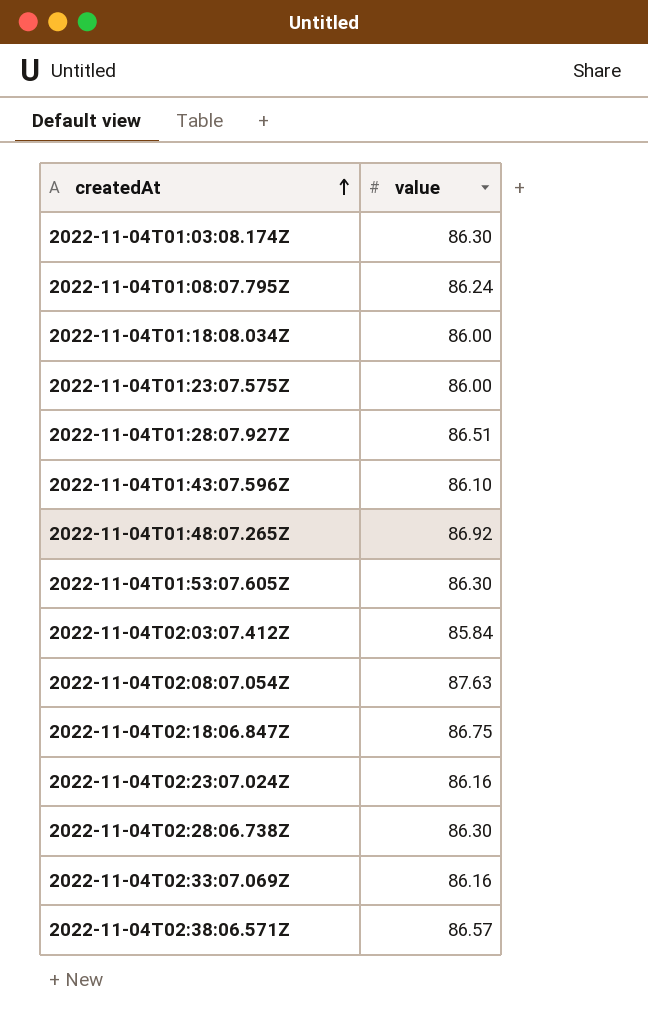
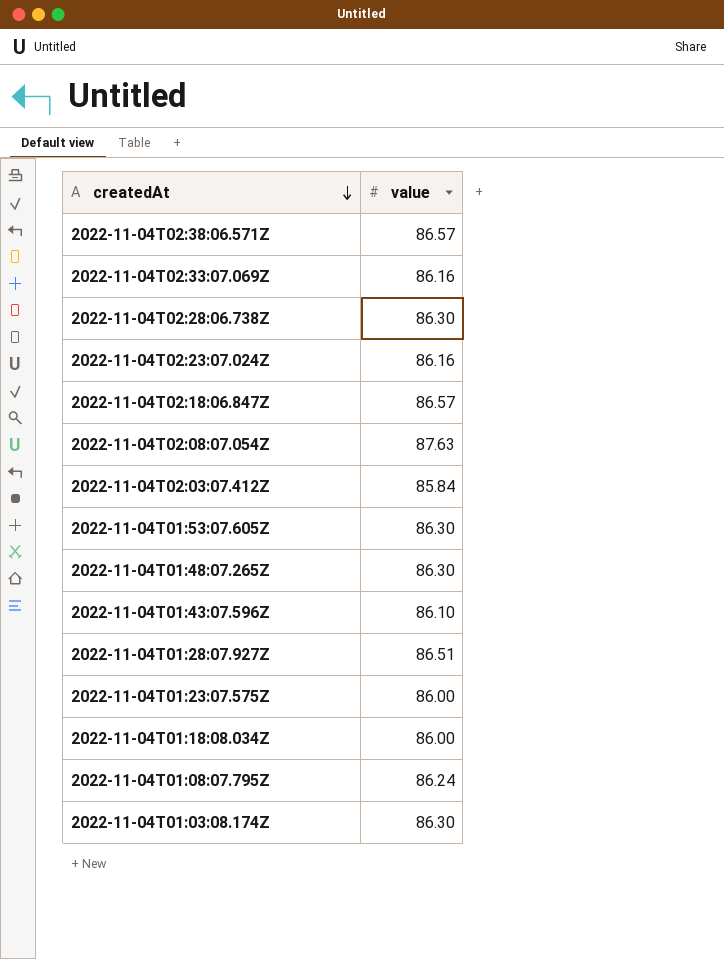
row order: createdAt ascending -> createdAt descending
2022-11-04T02:18:06.847Z | value: 86.75 -> 86.57
2022-11-04T01:48:07.265Z | value: 86.92 -> 86.30

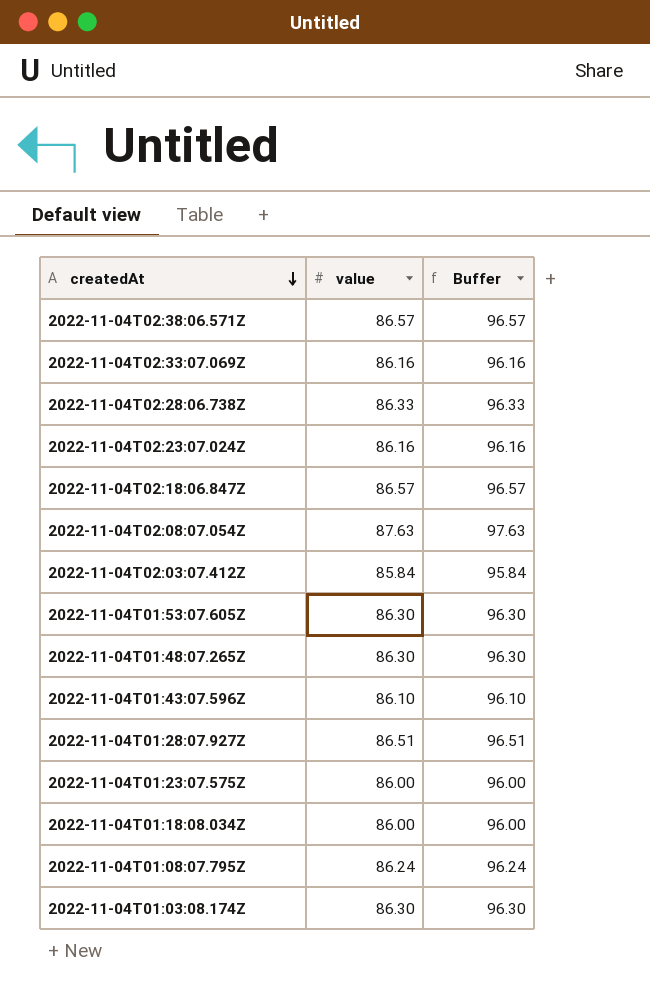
column Buffer | formula: none -> [value] + 10
2022-11-04T02:28:06.738Z | value: 86.30 -> 86.33

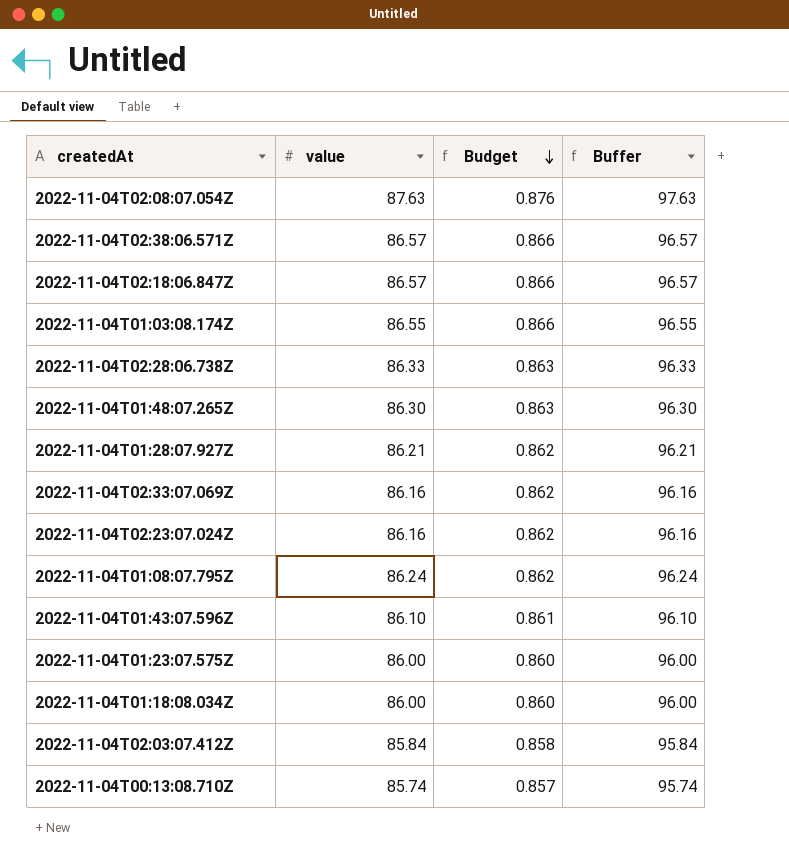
row order: createdAt descending -> Budget descending
column Budget | formula: none -> [value] * 0.01
row 2022-11-04T01:53:07.605Z: 86.30 | 96.30 -> none
2022-11-04T01:03:08.174Z | value: 86.30 -> 86.55
2022-11-04T01:03:08.174Z | Buffer: 96.30 -> 96.55
2022-11-04T01:28:07.927Z | value: 86.51 -> 86.21
2022-11-04T01:28:07.927Z | Buffer: 96.51 -> 96.21
row 2022-11-04T00:13:08.710Z: none -> 85.74 | 0.857 | 95.74

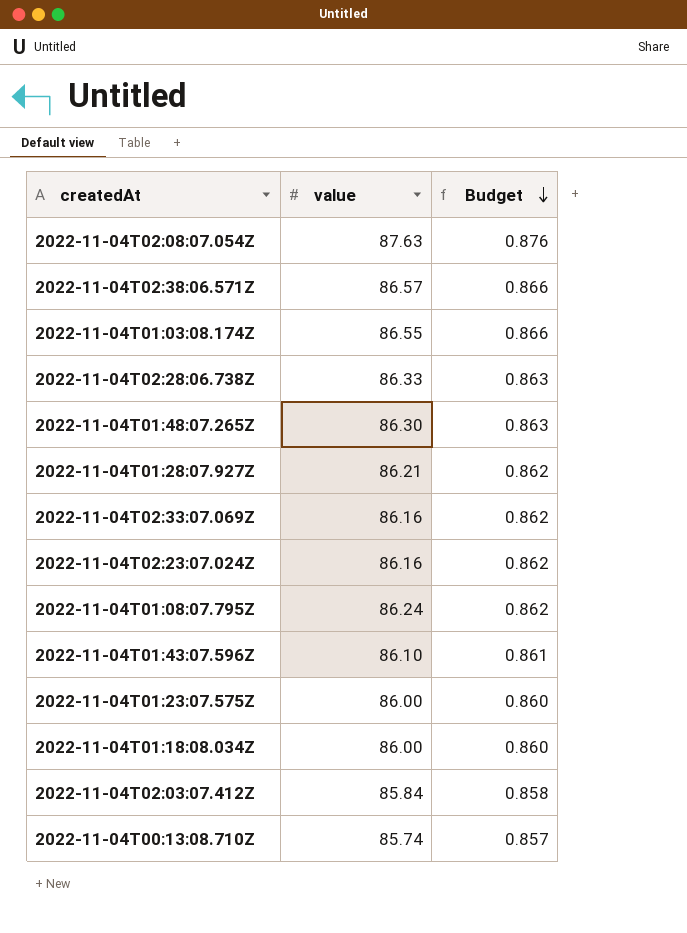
column Buffer | formula: [value] + 10 -> none
row 2022-11-04T02:18:06.847Z: 86.57 | 0.866 | 96.57 -> none

